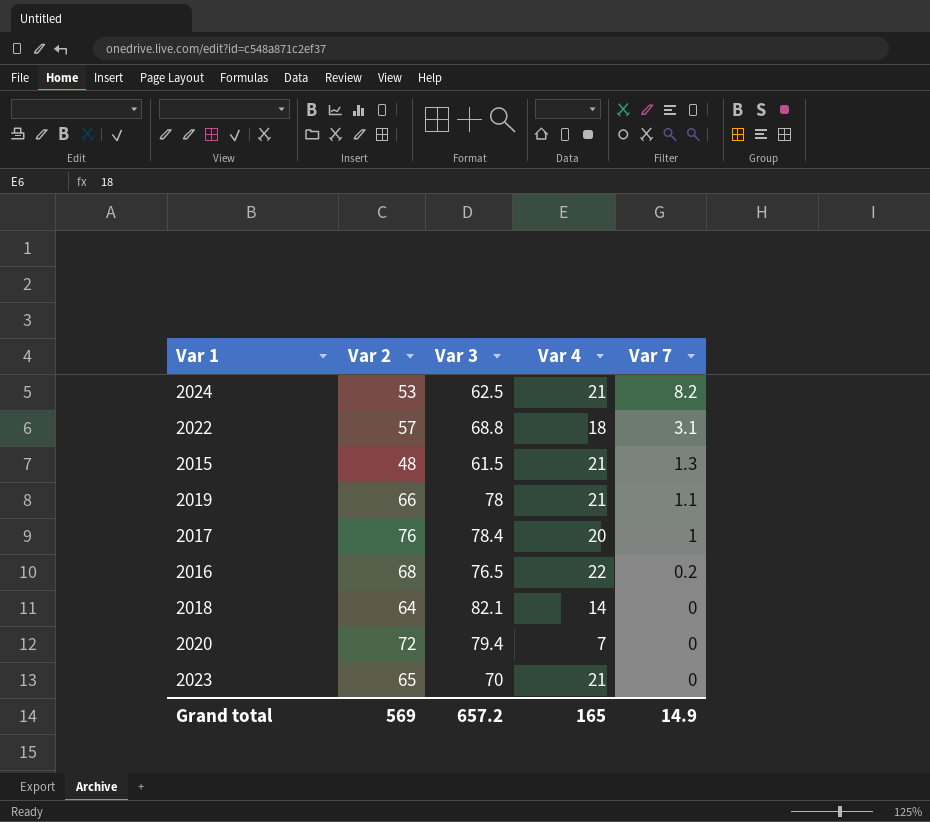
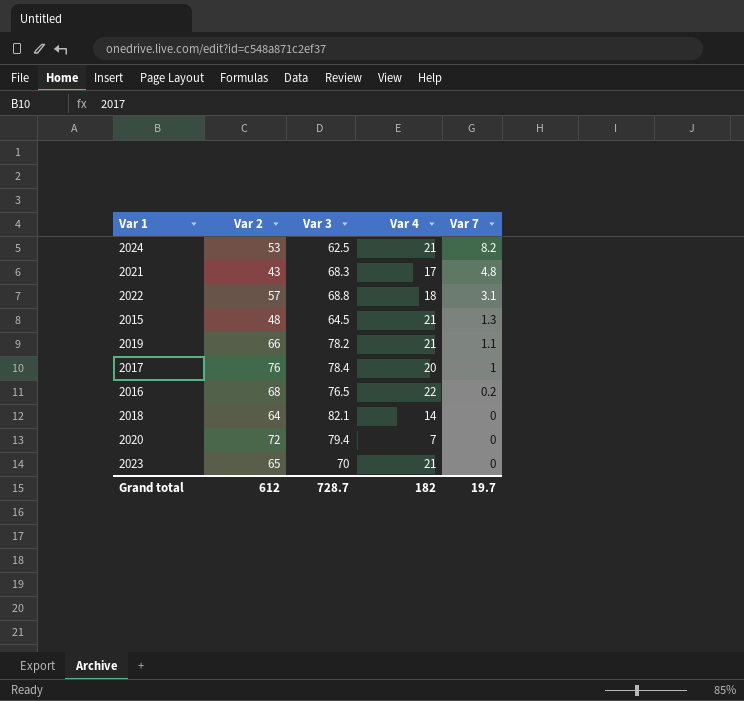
row 2021: none -> 43 | 68.3 | 17 | 4.8
2015 | Var 3: 61.5 -> 64.5
2019 | Var 3: 78 -> 78.2
Grand total | Var 2: 569 -> 612
Grand total | Var 3: 657.2 -> 728.7
Grand total | Var 4: 165 -> 182
Grand total | Var 7: 14.9 -> 19.7

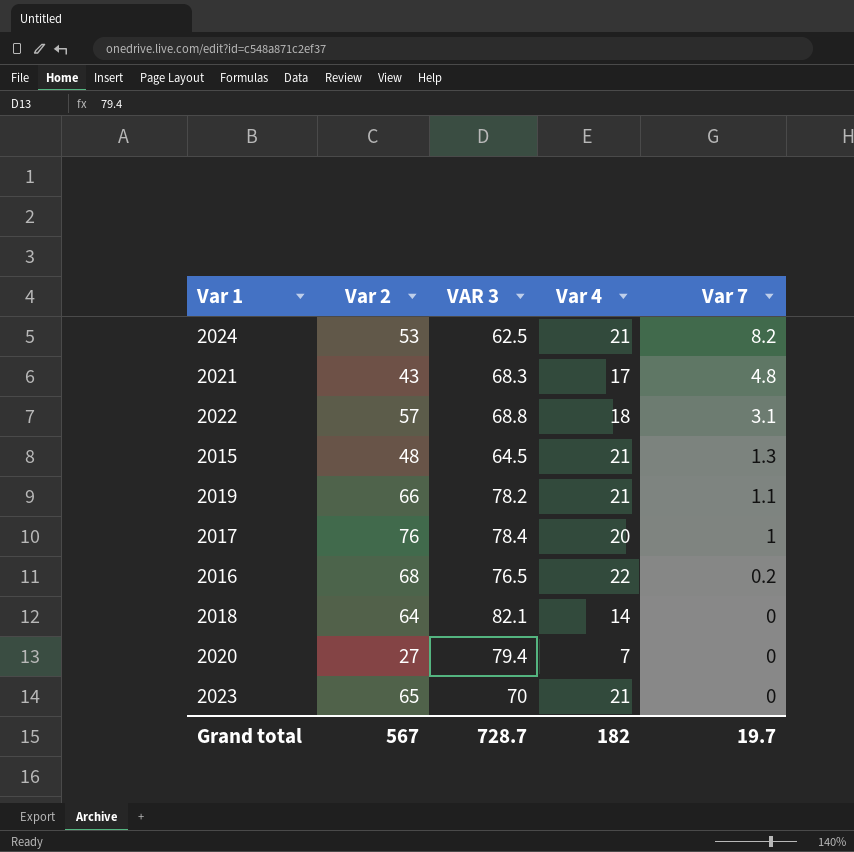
column name: Var 3 -> VAR 3
2020 | Var 2: 72 -> 27
Grand total | Var 2: 612 -> 567

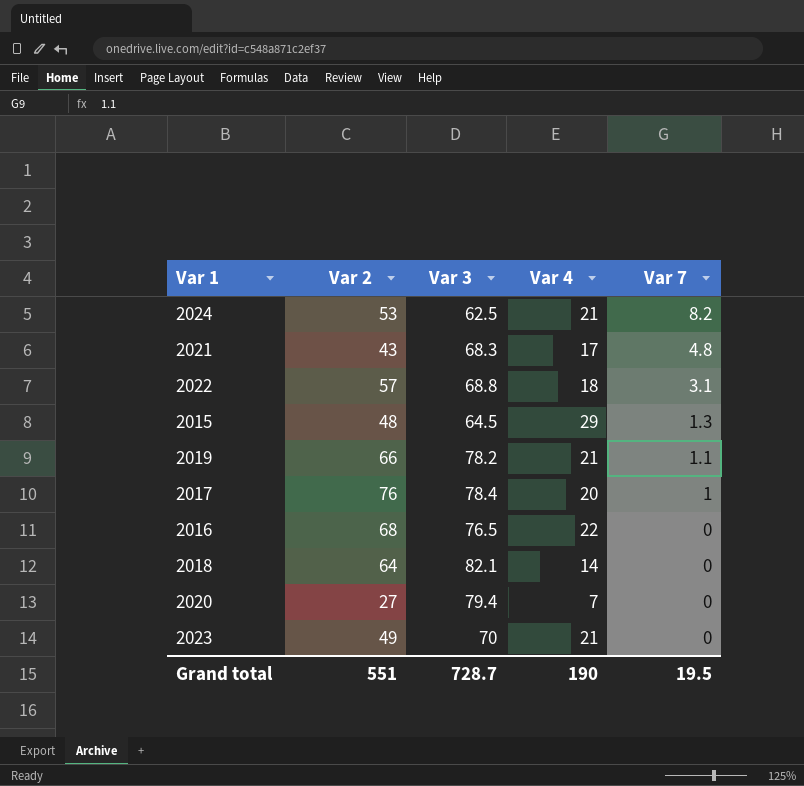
column name: VAR 3 -> Var 3
2015 | Var 4: 21 -> 29
2016 | Var 7: 0.2 -> 0
2023 | Var 2: 65 -> 49
Grand total | Var 2: 567 -> 551
Grand total | Var 4: 182 -> 190
Grand total | Var 7: 19.7 -> 19.5

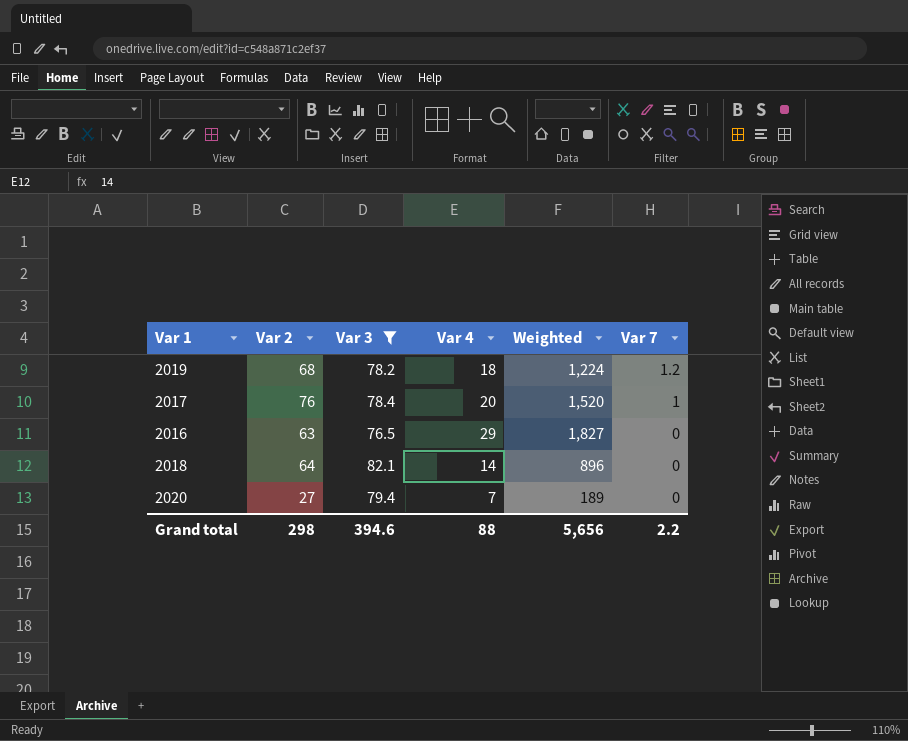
filter: none -> Var 3 >= 76.5
column Weighted | formula: none -> [Var 2] * [Var 4]
2019 | Var 2: 66 -> 68
2019 | Var 4: 21 -> 18
2019 | Var 7: 1.1 -> 1.2
2016 | Var 2: 68 -> 63
2016 | Var 4: 22 -> 29
Grand total | Var 2: 551 -> 298
Grand total | Var 3: 728.7 -> 394.6
Grand total | Var 4: 190 -> 88
Grand total | Var 7: 19.5 -> 2.2

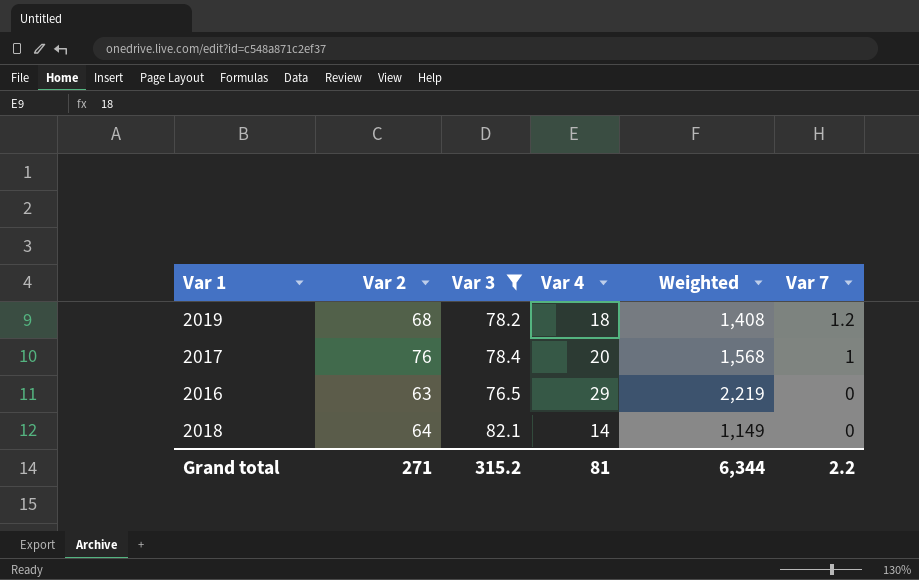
column Weighted | formula: [Var 2] * [Var 4] -> [Var 3] * [Var 4]
row 2020: 27 | 79.4 | 7 | 189 | 0 -> none
Grand total | Var 2: 298 -> 271
Grand total | Var 3: 394.6 -> 315.2
Grand total | Var 4: 88 -> 81
Grand total | Weighted: 5,656 -> 6,344

